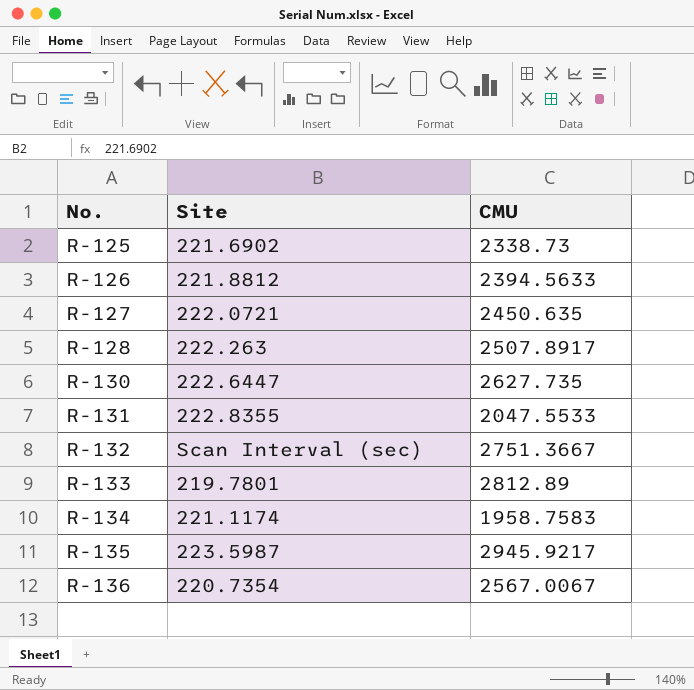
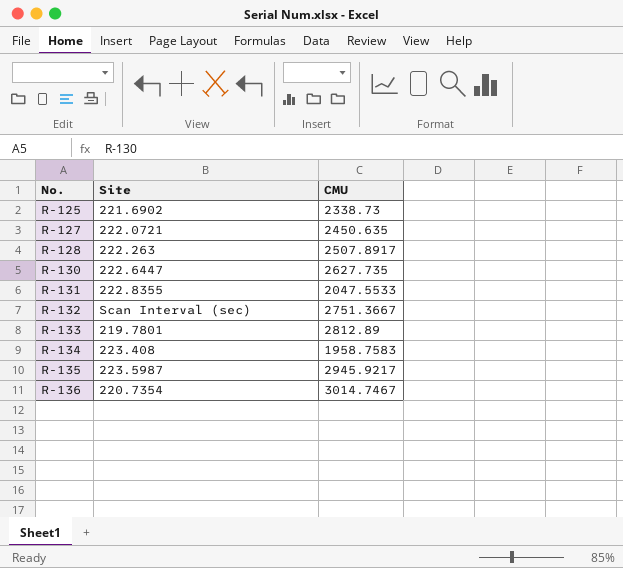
row R-126: 221.8812 | 2394.5633 -> none
R-134 | Site: 221.1174 -> 223.408
R-136 | CMU: 2567.0067 -> 3014.7467

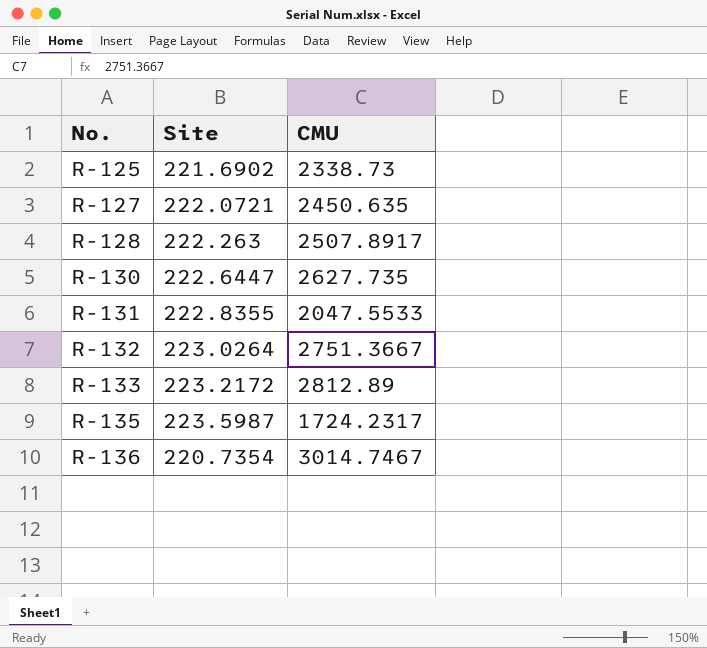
row R-134: 223.408 | 1958.7583 -> none
R-132 | Site: Scan Interval (sec) -> 223.0264
R-133 | Site: 219.7801 -> 223.2172
R-135 | CMU: 2945.9217 -> 1724.2317

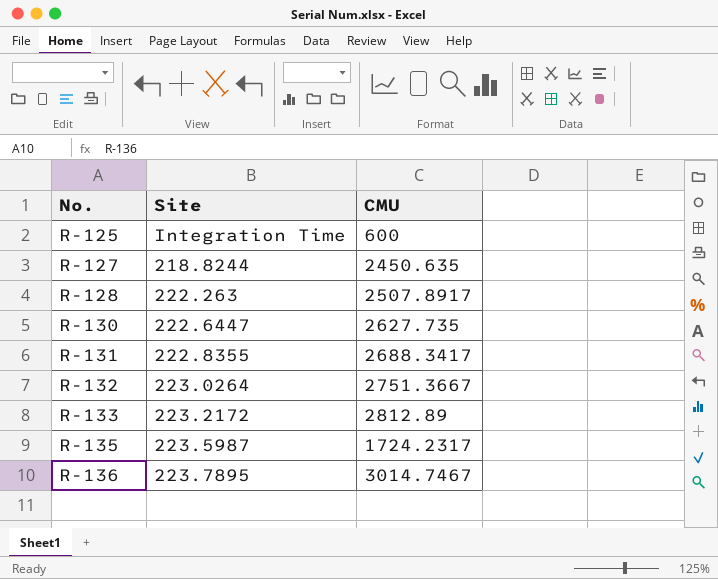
R-125 | Site: 221.6902 -> Integration Time
R-125 | CMU: 2338.73 -> 600
R-127 | Site: 222.0721 -> 218.8244
R-131 | CMU: 2047.5533 -> 2688.3417
R-136 | Site: 220.7354 -> 223.7895

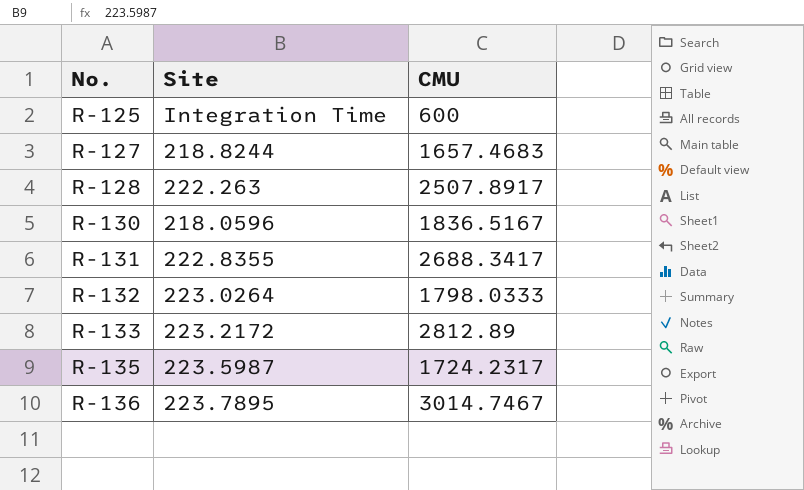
R-127 | CMU: 2450.635 -> 1657.4683
R-130 | Site: 222.6447 -> 218.0596
R-130 | CMU: 2627.735 -> 1836.5167
R-132 | CMU: 2751.3667 -> 1798.0333

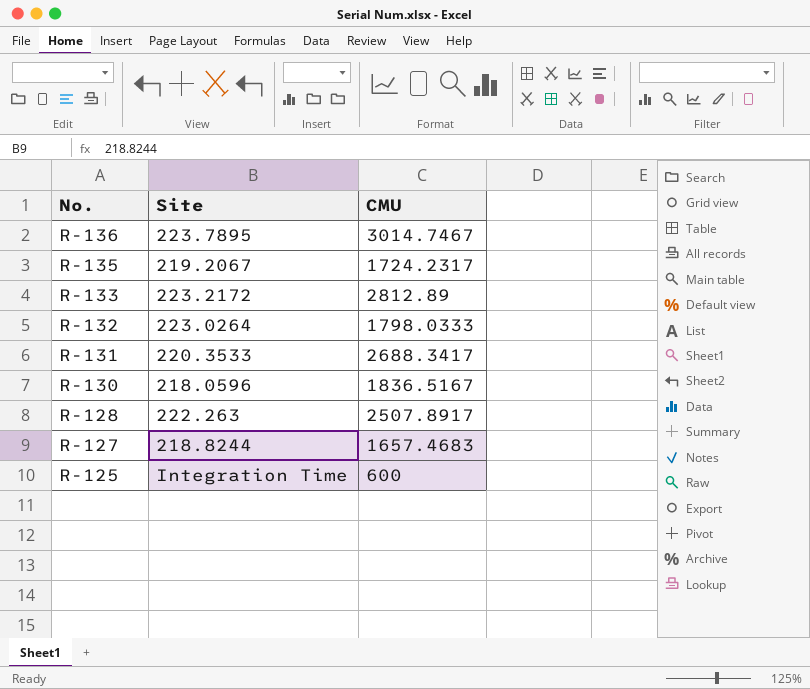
row order: No. ascending -> No. descending
R-135 | Site: 223.5987 -> 219.2067
R-131 | Site: 222.8355 -> 220.3533

